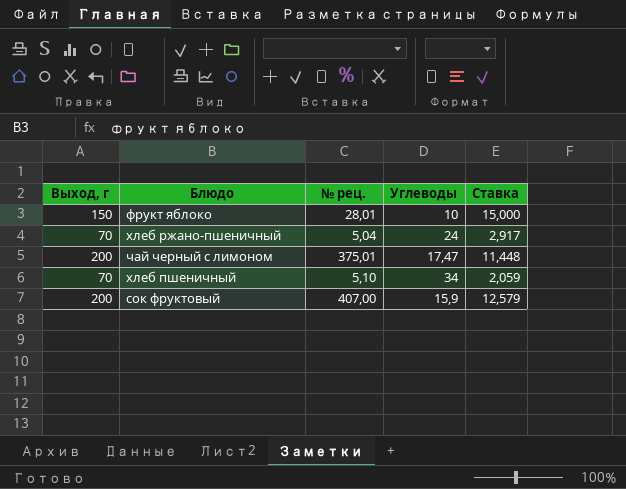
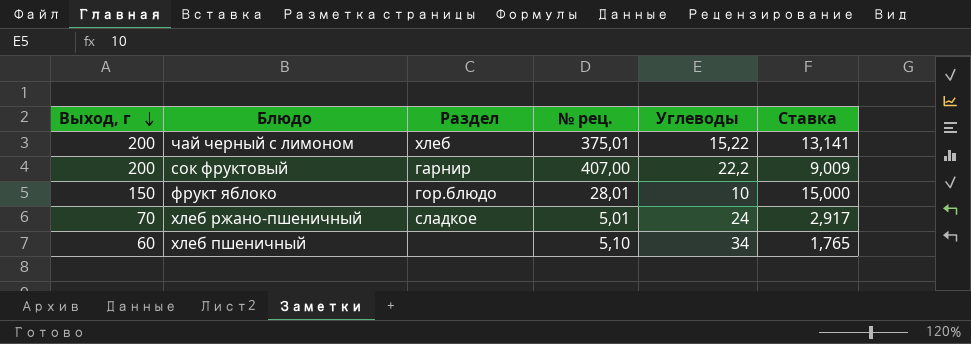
row order: none -> Выход, г descending
column Раздел | position: none -> 3
чай черный с лимоном | Углеводы: 17,47 -> 15,22
чай черный с лимоном | Ставка: 11,448 -> 13,141
сок фруктовый | Углеводы: 15,9 -> 22,2
сок фруктовый | Ставка: 12,579 -> 9,009
хлеб ржано-пшеничный | № рец.: 5,04 -> 5,01
хлеб пшеничный | Выход, г: 70 -> 60
хлеб пшеничный | Ставка: 2,059 -> 1,765

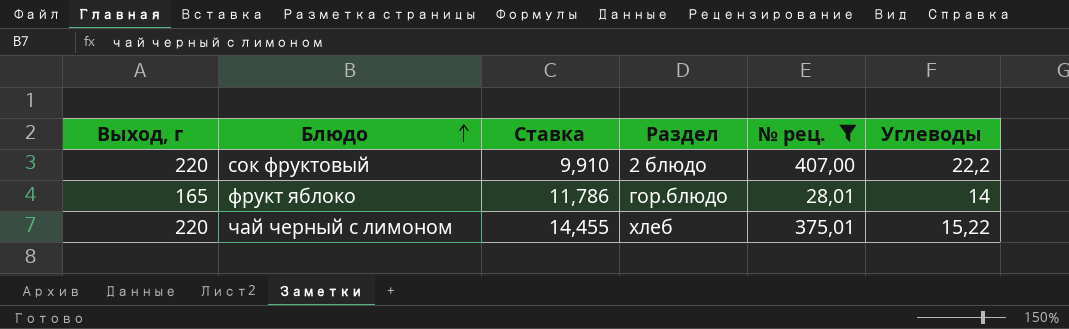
filter: none -> № рец. >= 28,01
row order: Выход, г descending -> Блюдо ascending
column Ставка | position: 6 -> 3
сок фруктовый | Выход, г: 200 -> 220
сок фруктовый | Ставка: 9,009 -> 9,910
сок фруктовый | Раздел: гарнир -> 2 блюдо
фрукт яблоко | Выход, г: 150 -> 165
фрукт яблоко | Ставка: 15,000 -> 11,786
фрукт яблоко | Углеводы: 10 -> 14
чай черный с лимоном | Выход, г: 200 -> 220
чай черный с лимоном | Ставка: 13,141 -> 14,455

